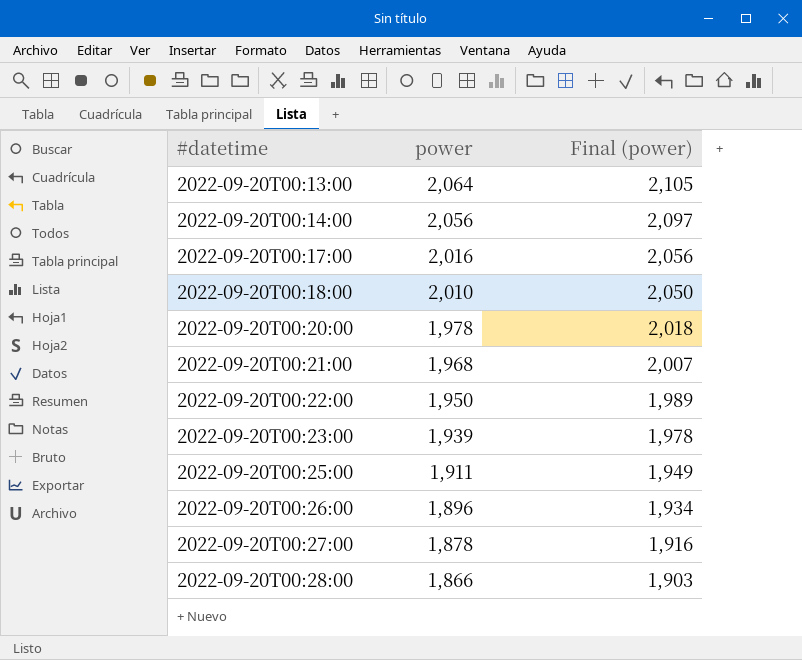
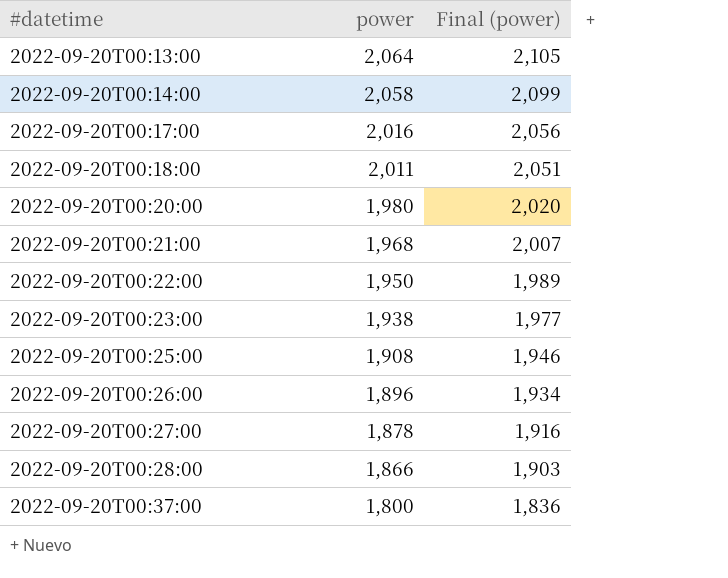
2022-09-20T00:14:00 | power: 2,056 -> 2,058
2022-09-20T00:14:00 | Final (power): 2,097 -> 2,099
2022-09-20T00:18:00 | power: 2,010 -> 2,011
2022-09-20T00:18:00 | Final (power): 2,050 -> 2,051
2022-09-20T00:20:00 | power: 1,978 -> 1,980
2022-09-20T00:20:00 | Final (power): 2,018 -> 2,020
2022-09-20T00:23:00 | power: 1,939 -> 1,938
2022-09-20T00:23:00 | Final (power): 1,978 -> 1,977
2022-09-20T00:25:00 | power: 1,911 -> 1,908
2022-09-20T00:25:00 | Final (power): 1,949 -> 1,946
row 2022-09-20T00:37:00: none -> 1,800 | 1,836

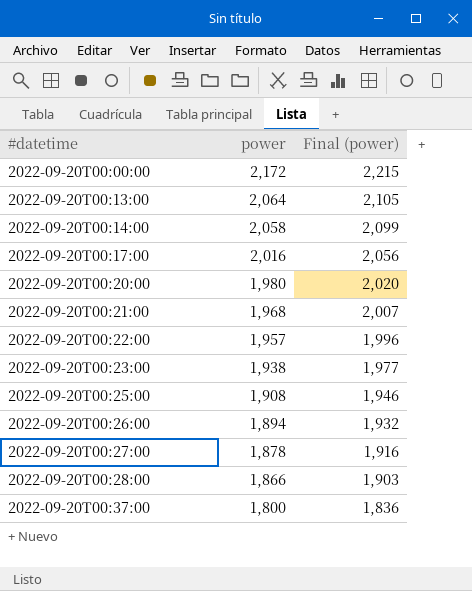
row 2022-09-20T00:18:00: 2,011 | 2,051 -> none
row 2022-09-20T00:00:00: none -> 2,172 | 2,215
2022-09-20T00:22:00 | power: 1,950 -> 1,957
2022-09-20T00:22:00 | Final (power): 1,989 -> 1,996
2022-09-20T00:26:00 | power: 1,896 -> 1,894
2022-09-20T00:26:00 | Final (power): 1,934 -> 1,932

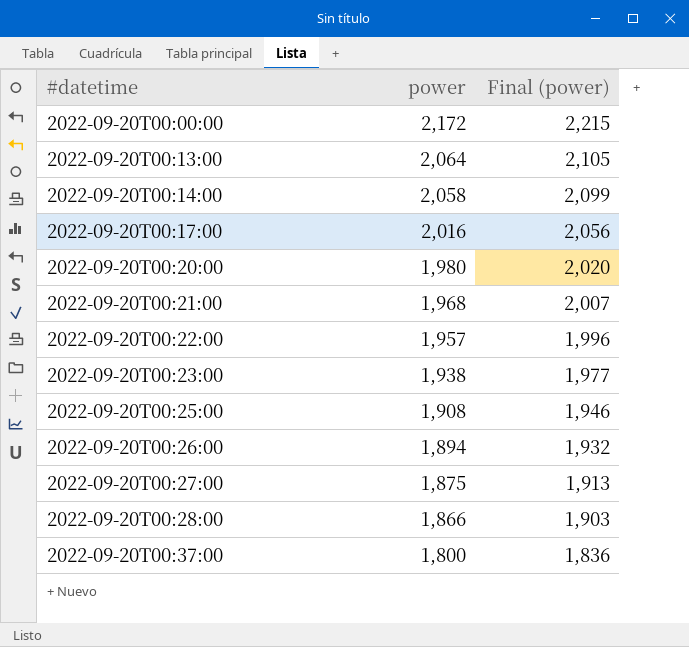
2022-09-20T00:27:00 | power: 1,878 -> 1,875
2022-09-20T00:27:00 | Final (power): 1,916 -> 1,913

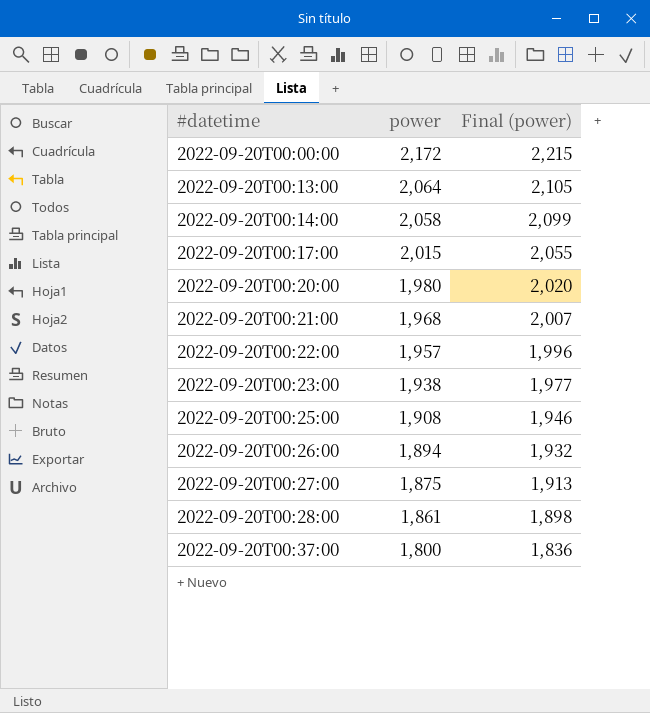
2022-09-20T00:17:00 | power: 2,016 -> 2,015
2022-09-20T00:17:00 | Final (power): 2,056 -> 2,055
2022-09-20T00:28:00 | power: 1,866 -> 1,861
2022-09-20T00:28:00 | Final (power): 1,903 -> 1,898

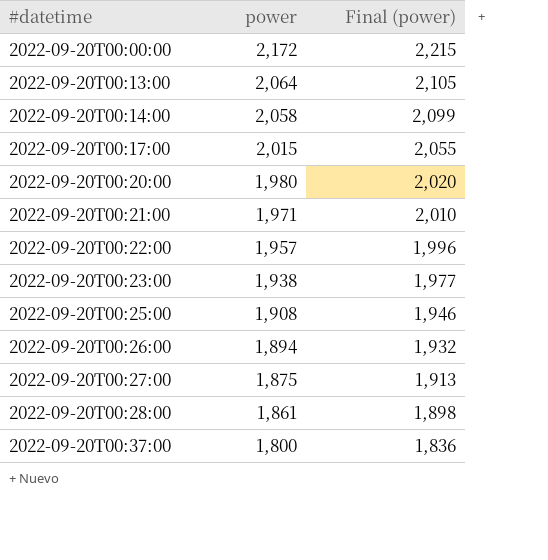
2022-09-20T00:21:00 | power: 1,968 -> 1,971
2022-09-20T00:21:00 | Final (power): 2,007 -> 2,010

